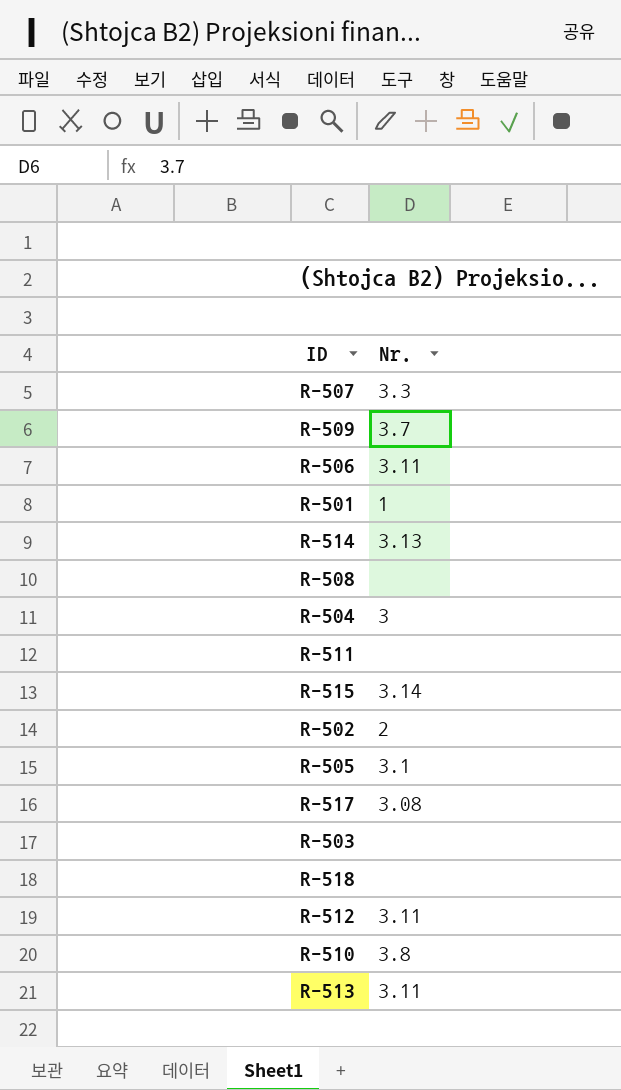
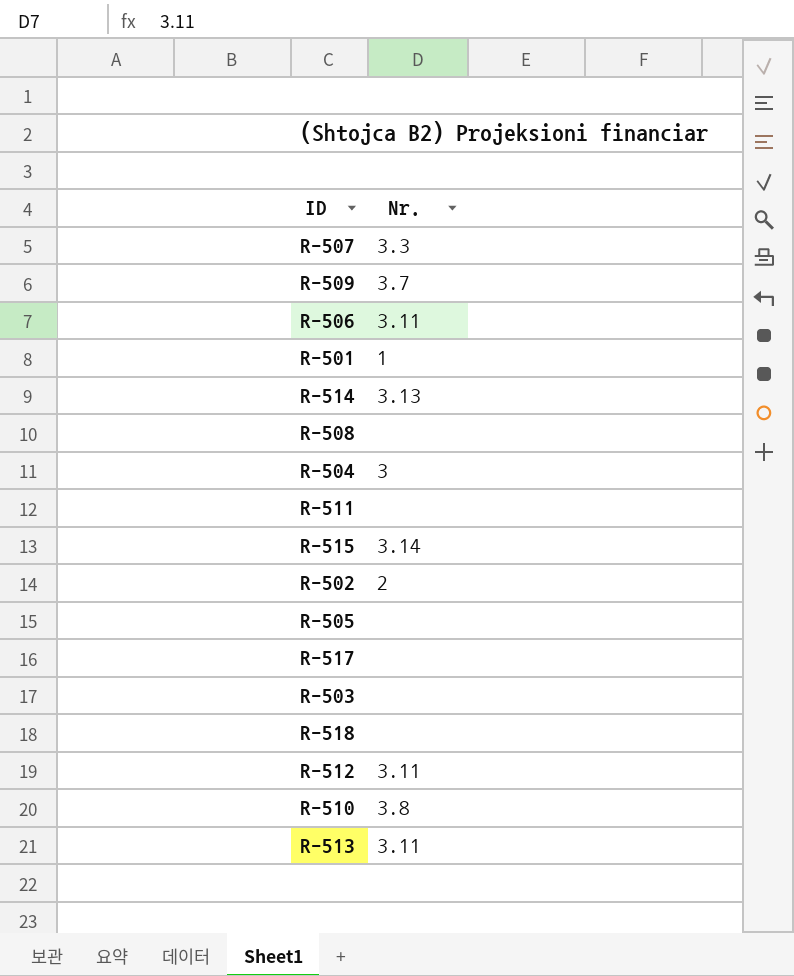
R-505 | Nr.: 3.1 -> none
R-517 | Nr.: 3.08 -> none

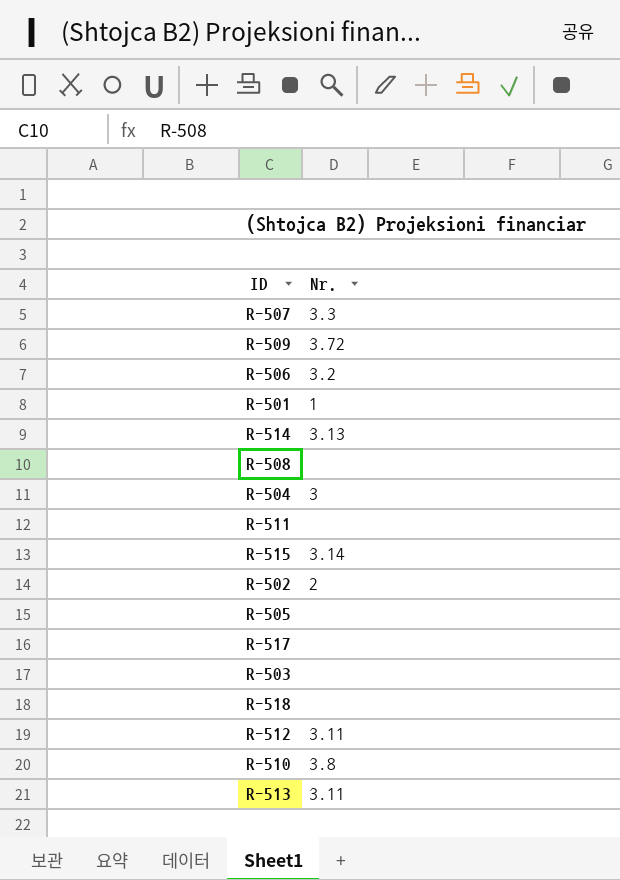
R-509 | Nr.: 3.7 -> 3.72
R-506 | Nr.: 3.11 -> 3.2

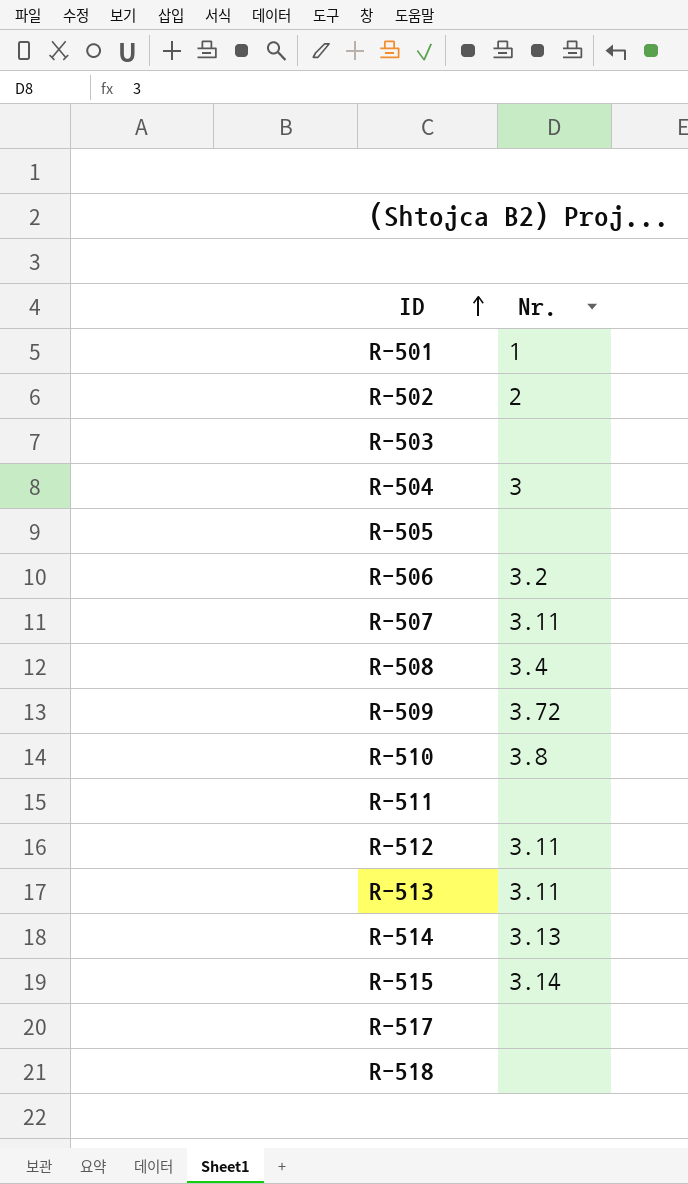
row order: none -> ID ascending
R-507 | Nr.: 3.3 -> 3.11
R-508 | Nr.: none -> 3.4

